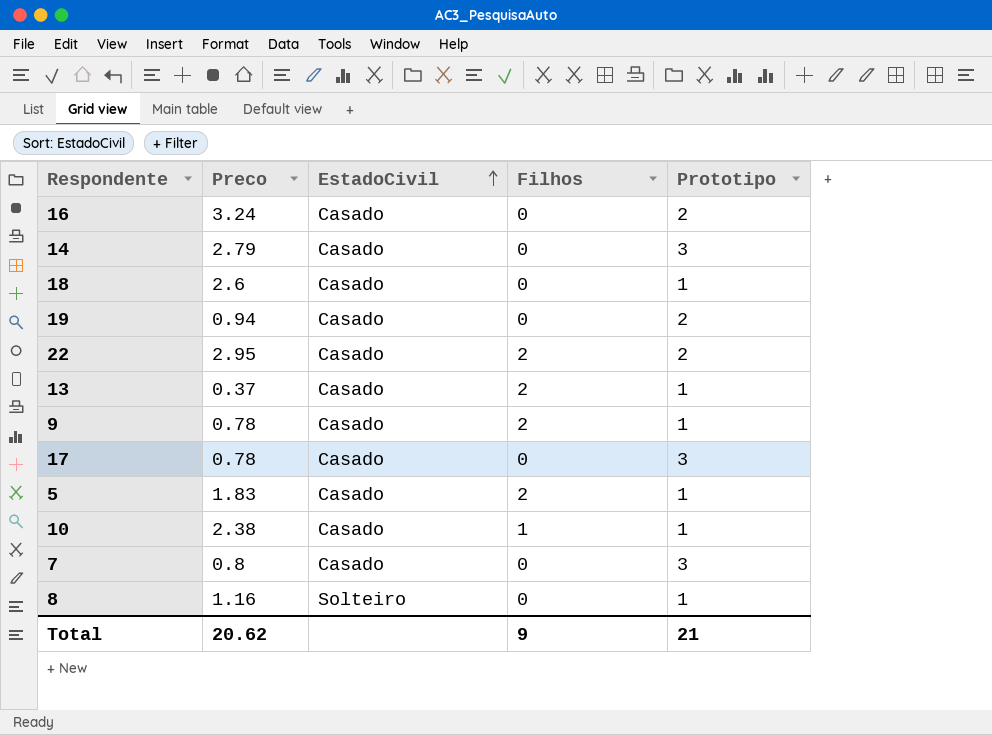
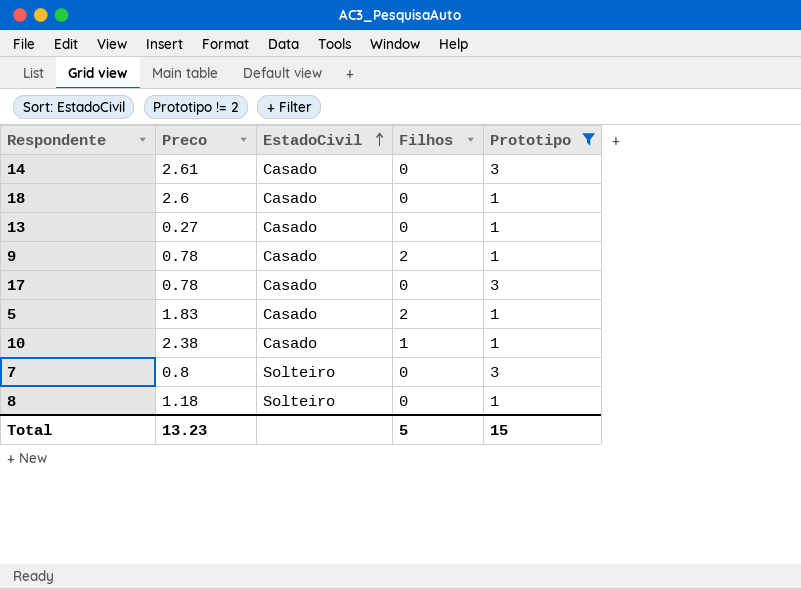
filter: none -> Prototipo != 2
14 | Preco: 2.79 -> 2.61
13 | Preco: 0.37 -> 0.27
13 | Filhos: 2 -> 0
7 | EstadoCivil: Casado -> Solteiro
8 | Preco: 1.16 -> 1.18
Total | Preco: 20.62 -> 13.23
Total | Filhos: 9 -> 5
Total | Prototipo: 21 -> 15

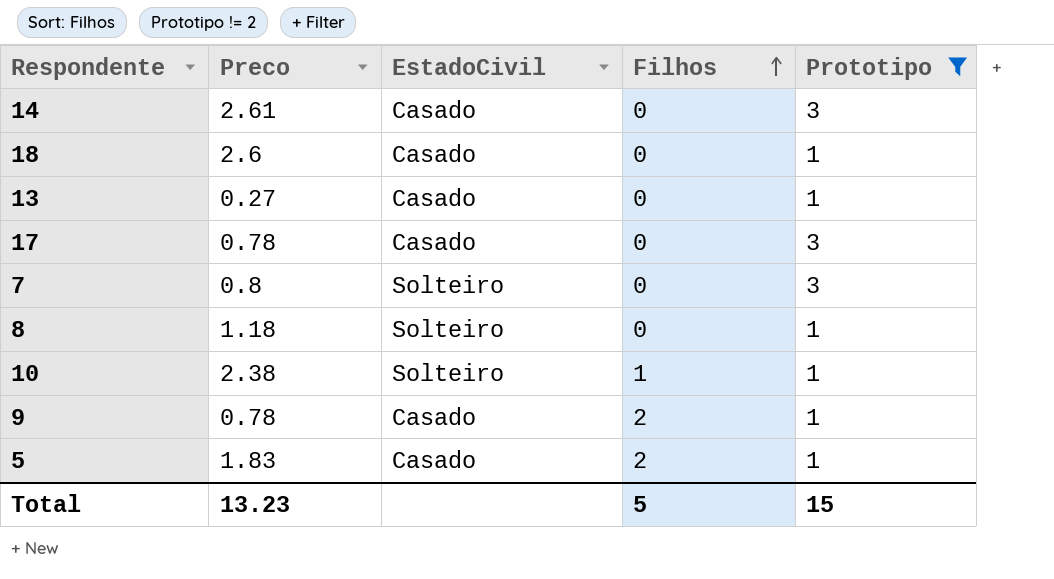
row order: EstadoCivil ascending -> Filhos ascending
10 | EstadoCivil: Casado -> Solteiro

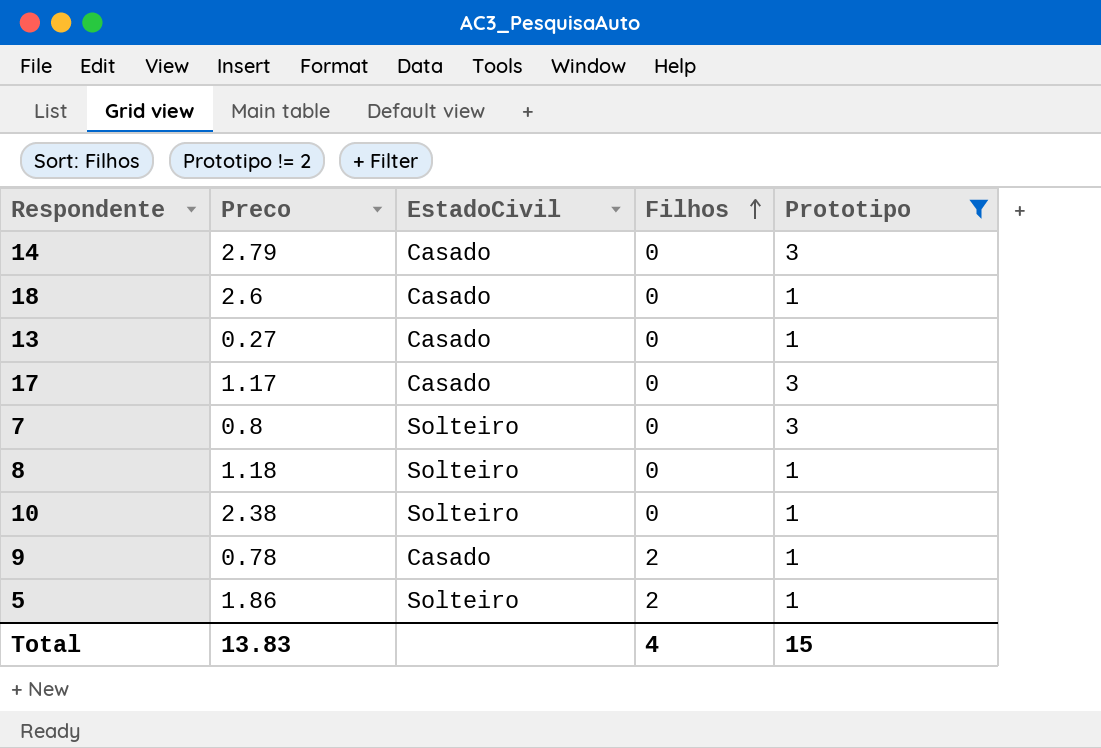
14 | Preco: 2.61 -> 2.79
17 | Preco: 0.78 -> 1.17
10 | Filhos: 1 -> 0
5 | Preco: 1.83 -> 1.86
5 | EstadoCivil: Casado -> Solteiro
Total | Preco: 13.23 -> 13.83
Total | Filhos: 5 -> 4

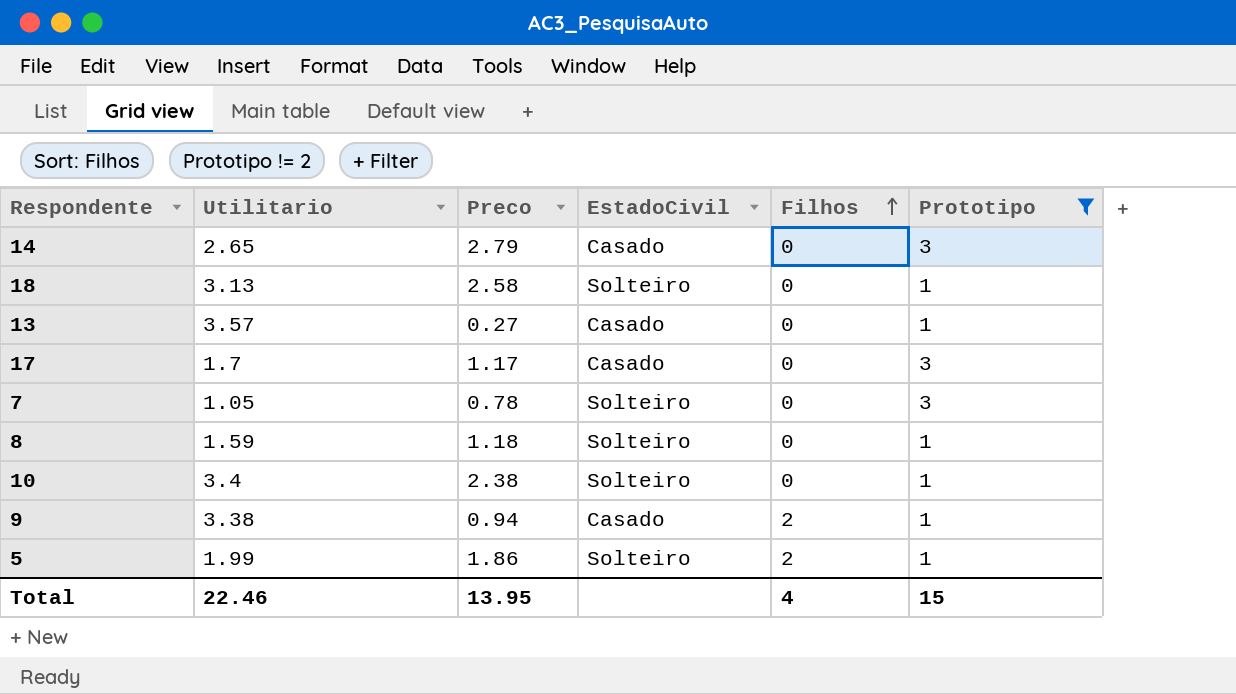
column Utilitario | position: none -> 2
18 | Preco: 2.6 -> 2.58
18 | EstadoCivil: Casado -> Solteiro
7 | Preco: 0.8 -> 0.78
9 | Preco: 0.78 -> 0.94
Total | Preco: 13.83 -> 13.95

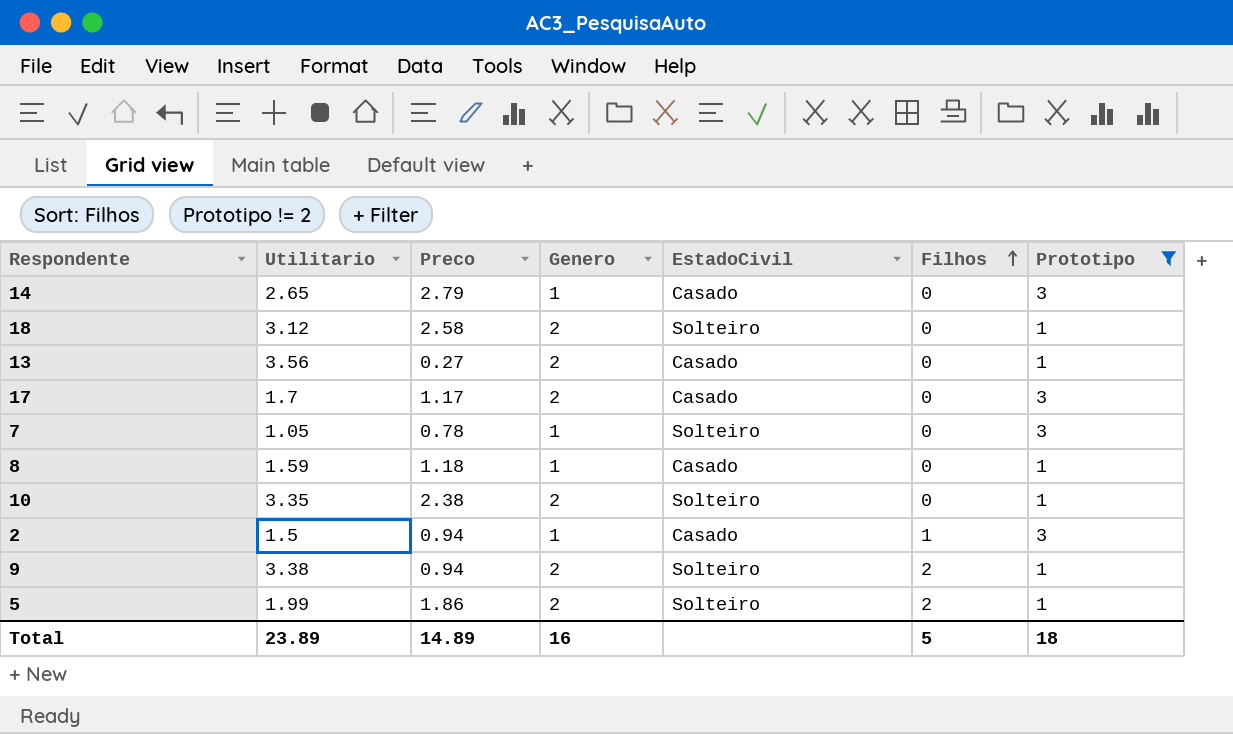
column Genero | position: none -> 4
18 | Utilitario: 3.13 -> 3.12
13 | Utilitario: 3.57 -> 3.56
8 | EstadoCivil: Solteiro -> Casado
10 | Utilitario: 3.4 -> 3.35
row 2: none -> 1.5 | 0.94 | 1 | Casado | 1 | 3
9 | EstadoCivil: Casado -> Solteiro
Total | Utilitario: 22.46 -> 23.89
Total | Preco: 13.95 -> 14.89
Total | Filhos: 4 -> 5
Total | Prototipo: 15 -> 18

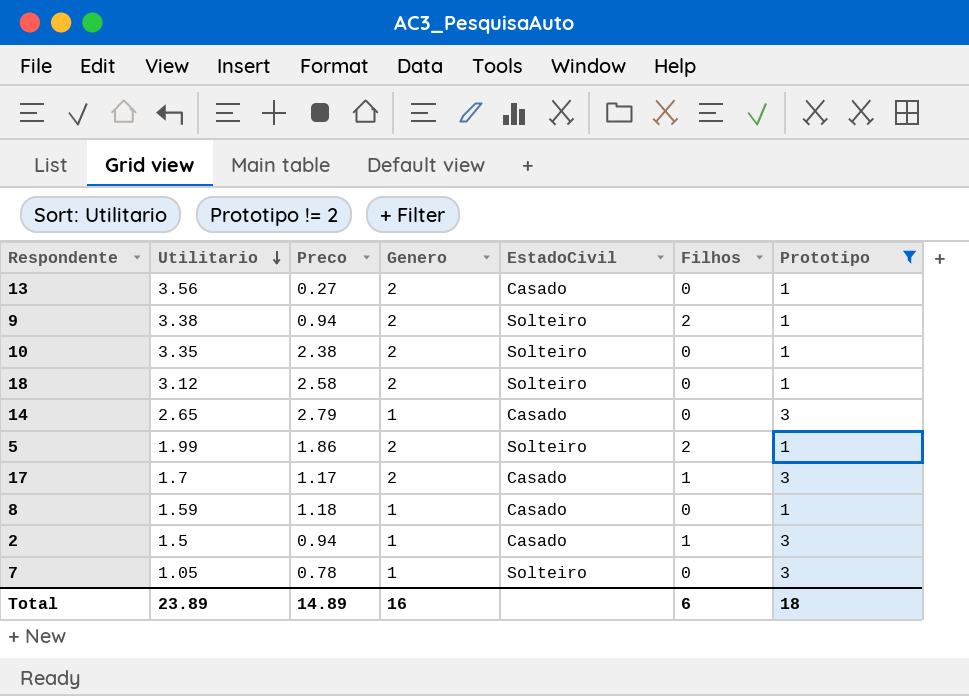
row order: Filhos ascending -> Utilitario descending
17 | Filhos: 0 -> 1
Total | Filhos: 5 -> 6

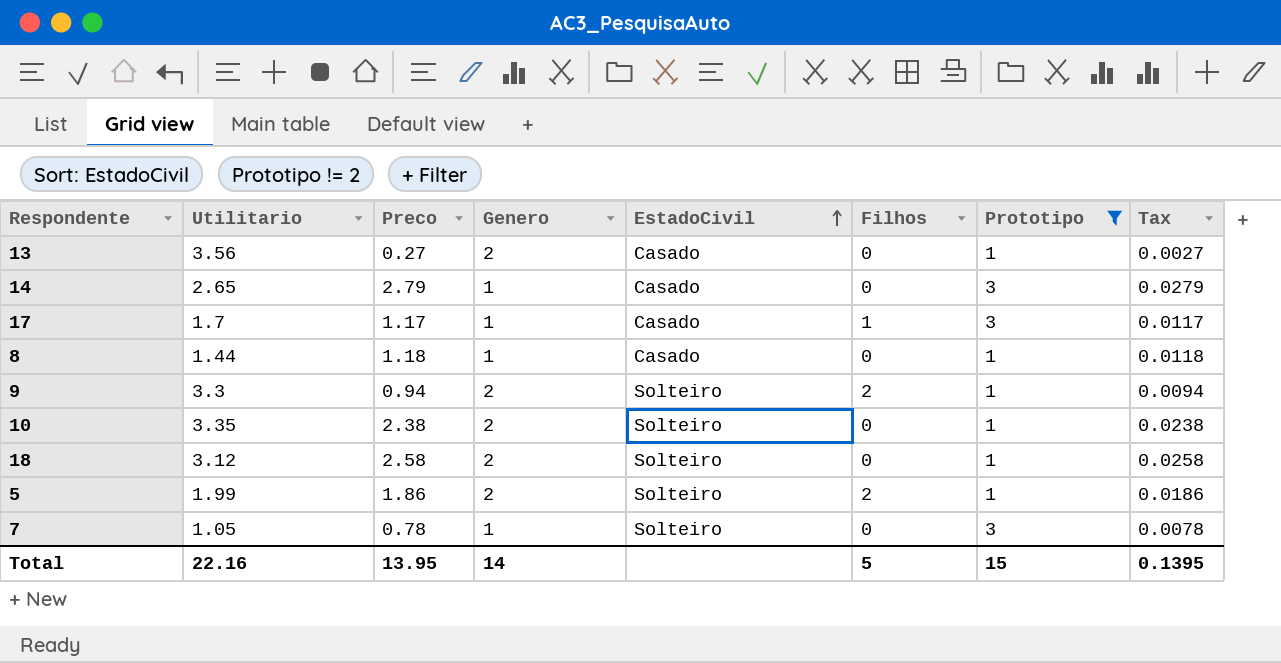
row order: Utilitario descending -> EstadoCivil ascending
column Tax | formula: none -> [Preco] * 0.01
row 2: 1.5 | 0.94 | 1 | Casado | 1 | 3 -> none
17 | Genero: 2 -> 1
8 | Utilitario: 1.59 -> 1.44
9 | Utilitario: 3.38 -> 3.3
Total | Utilitario: 23.89 -> 22.16
Total | Preco: 14.89 -> 13.95
Total | Genero: 16 -> 14
Total | Filhos: 6 -> 5
Total | Prototipo: 18 -> 15

